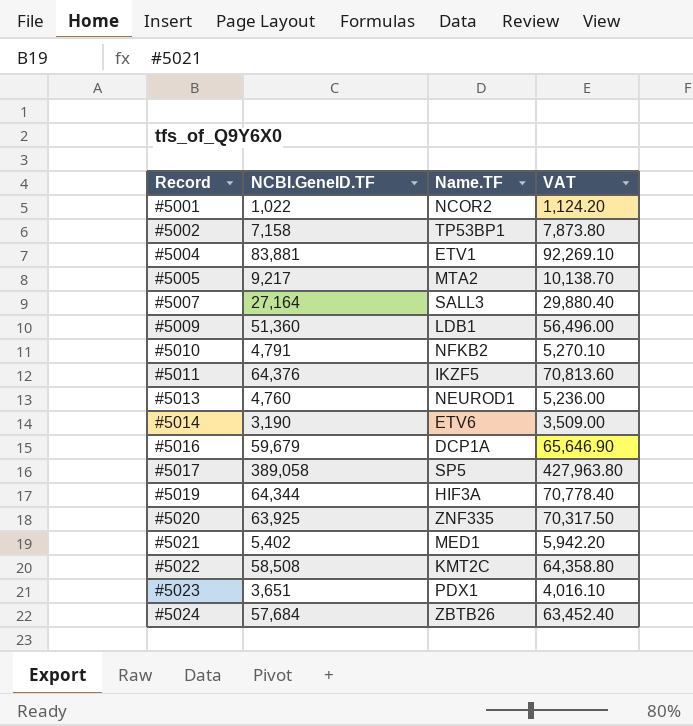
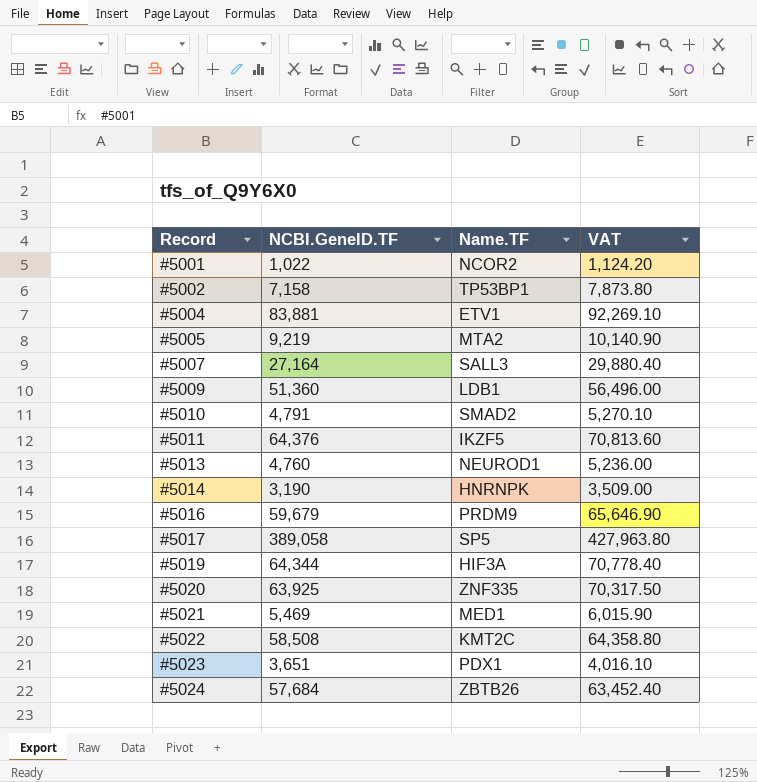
#5005 | NCBI.GeneID.TF: 9,217 -> 9,219
#5005 | VAT: 10,138.70 -> 10,140.90
#5010 | Name.TF: NFKB2 -> SMAD2
#5014 | Name.TF: ETV6 -> HNRNPK
#5016 | Name.TF: DCP1A -> PRDM9
#5021 | NCBI.GeneID.TF: 5,402 -> 5,469
#5021 | VAT: 5,942.20 -> 6,015.90

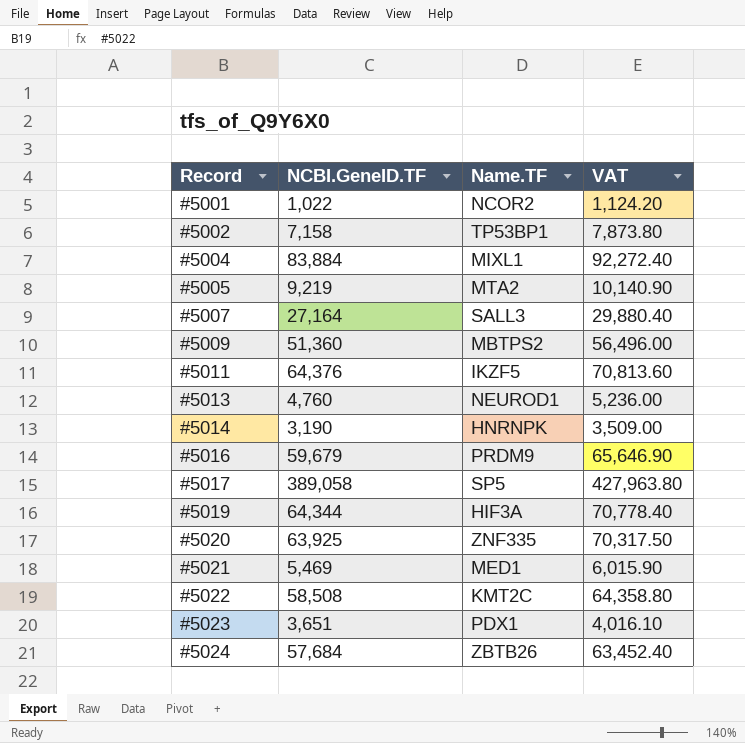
row #5010: 4,791 | SMAD2 | 5,270.10 -> none
#5004 | NCBI.GeneID.TF: 83,881 -> 83,884
#5004 | Name.TF: ETV1 -> MIXL1
#5004 | VAT: 92,269.10 -> 92,272.40
#5009 | Name.TF: LDB1 -> MBTPS2

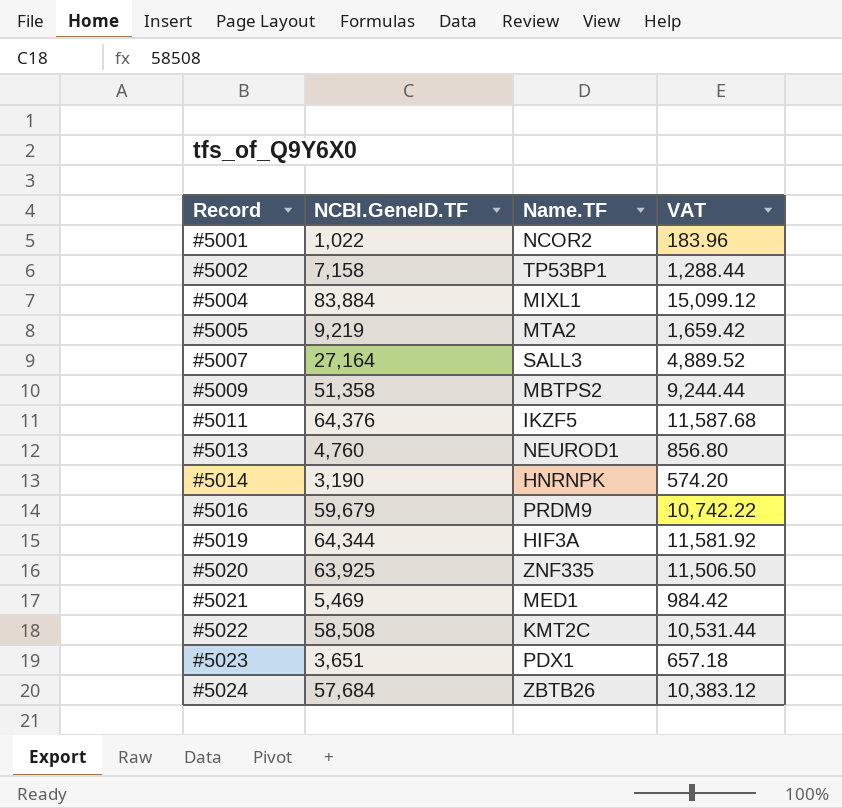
column VAT | formula: [NCBI.GeneID.TF] * 1.1 -> [NCBI.GeneID.TF] * 0.18
row #5017: 389,058 | SP5 | 427,963.80 -> none
#5009 | NCBI.GeneID.TF: 51,360 -> 51,358

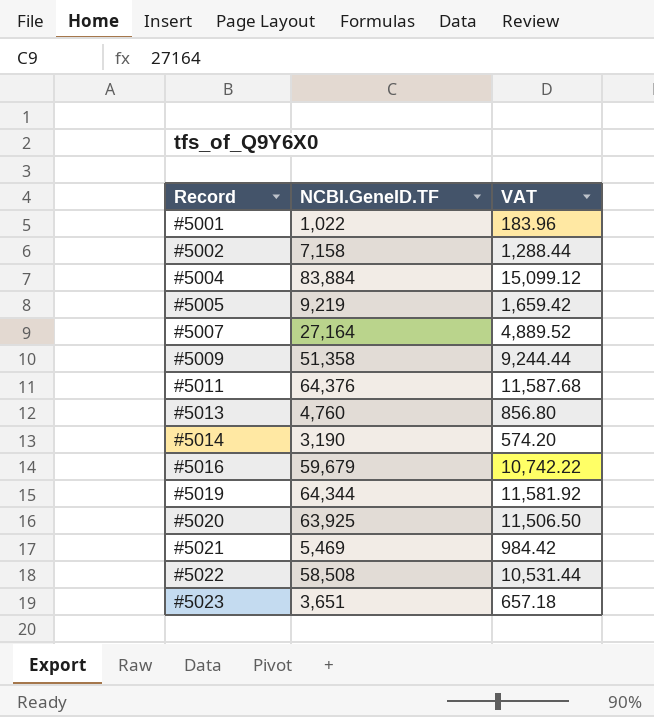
column Name.TF | position: 3 -> none
row #5024: 57,684 | ZBTB26 | 10,383.12 -> none

